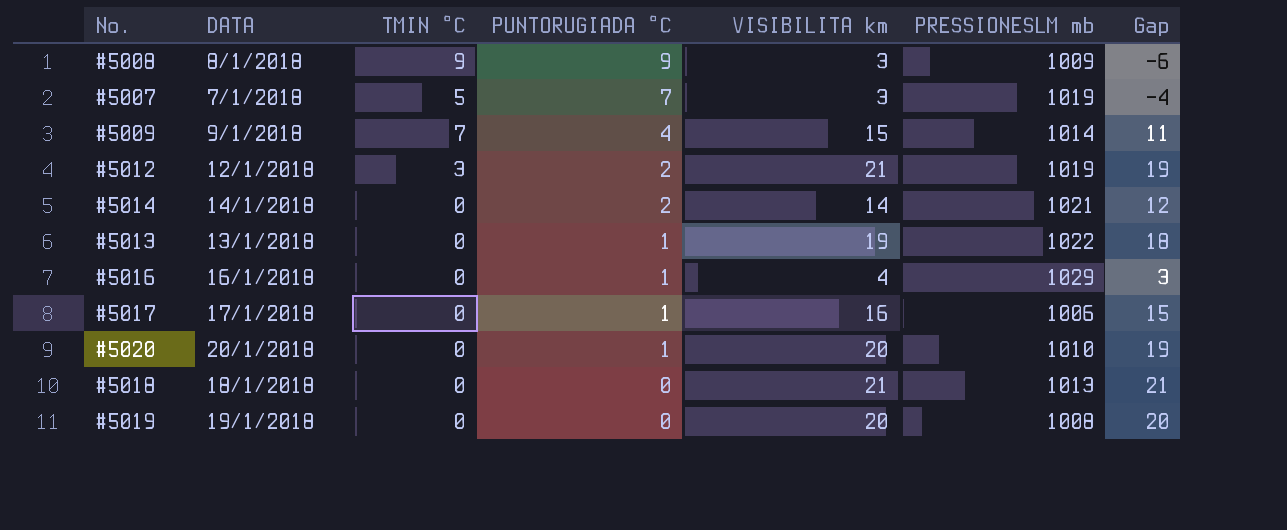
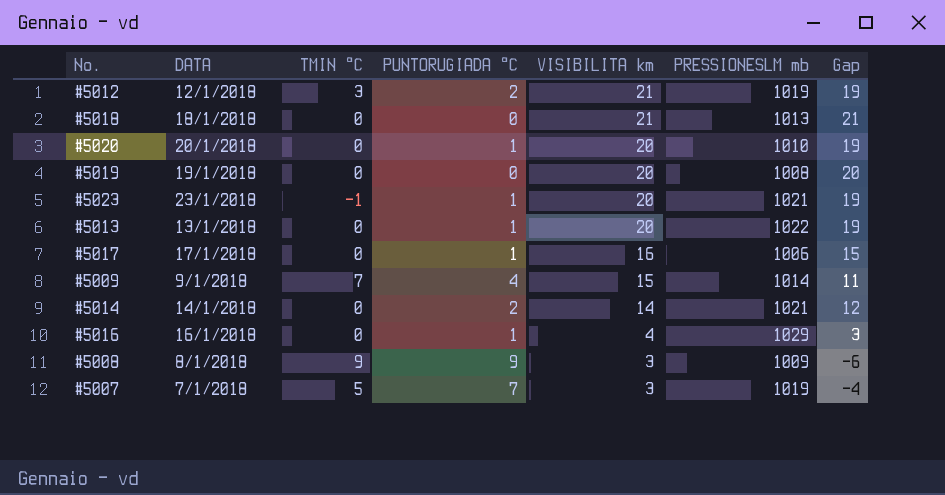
row order: PUNTORUGIADA °C descending -> VISIBILITA km descending
row #5023: none -> 23/1/2018 | -1 | 1 | 20 | 1021 | 19
#5013 | VISIBILITA km: 19 -> 20
#5013 | Gap: 18 -> 19

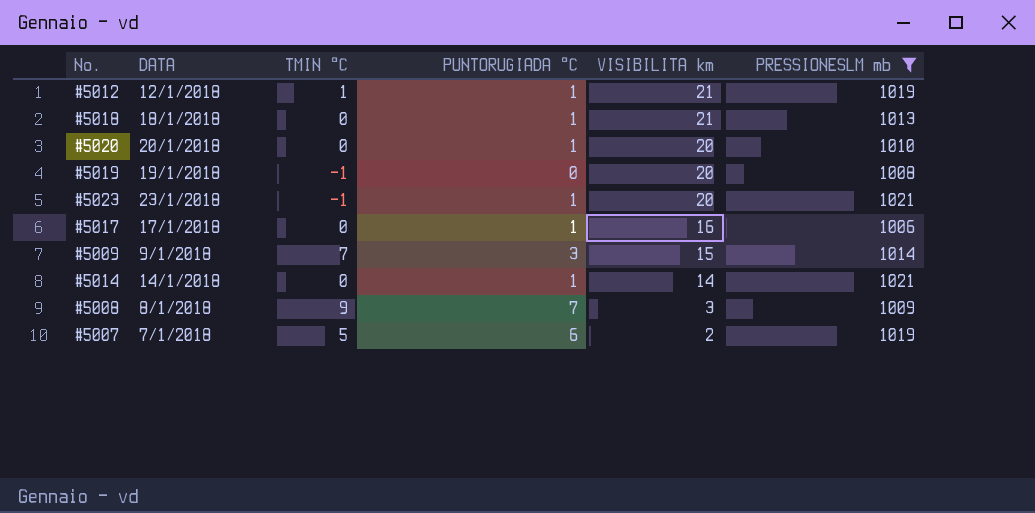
filter: none -> PRESSIONESLM mb <= 1021
column Gap | formula: [VISIBILITA km] - [PUNTORUGIADA °C] -> none
#5012 | TMIN °C: 3 -> 1
#5012 | PUNTORUGIADA °C: 2 -> 1
#5018 | PUNTORUGIADA °C: 0 -> 1
#5019 | TMIN °C: 0 -> -1
#5009 | PUNTORUGIADA °C: 4 -> 3
#5014 | PUNTORUGIADA °C: 2 -> 1
#5008 | PUNTORUGIADA °C: 9 -> 7
#5007 | PUNTORUGIADA °C: 7 -> 6
#5007 | VISIBILITA km: 3 -> 2

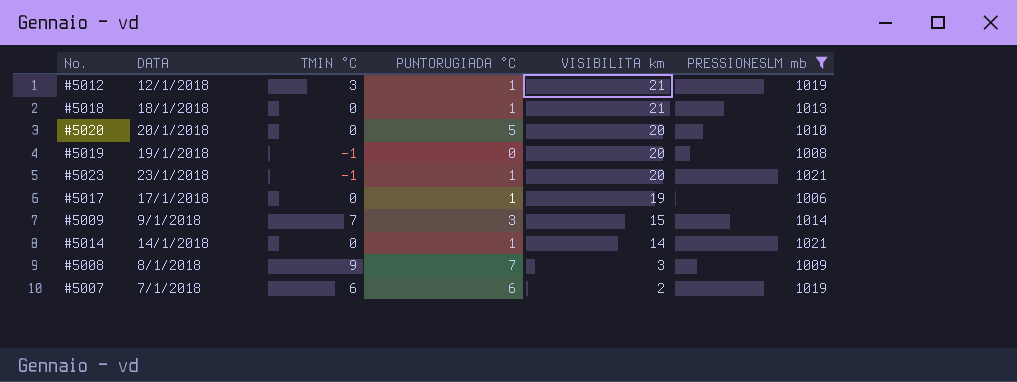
#5012 | TMIN °C: 1 -> 3
#5020 | PUNTORUGIADA °C: 1 -> 5
#5017 | VISIBILITA km: 16 -> 19
#5007 | TMIN °C: 5 -> 6

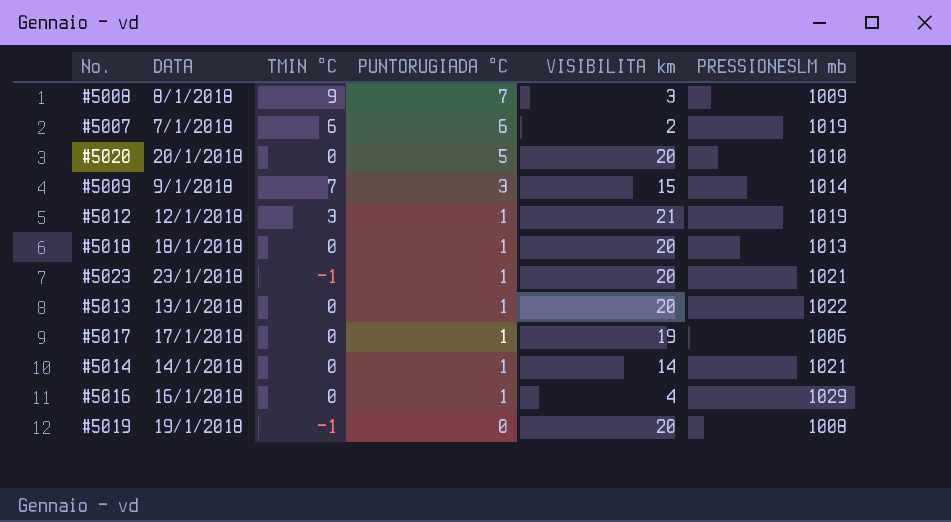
filter: PRESSIONESLM mb <= 1021 -> none
row order: VISIBILITA km descending -> PUNTORUGIADA °C descending
#5018 | VISIBILITA km: 21 -> 20

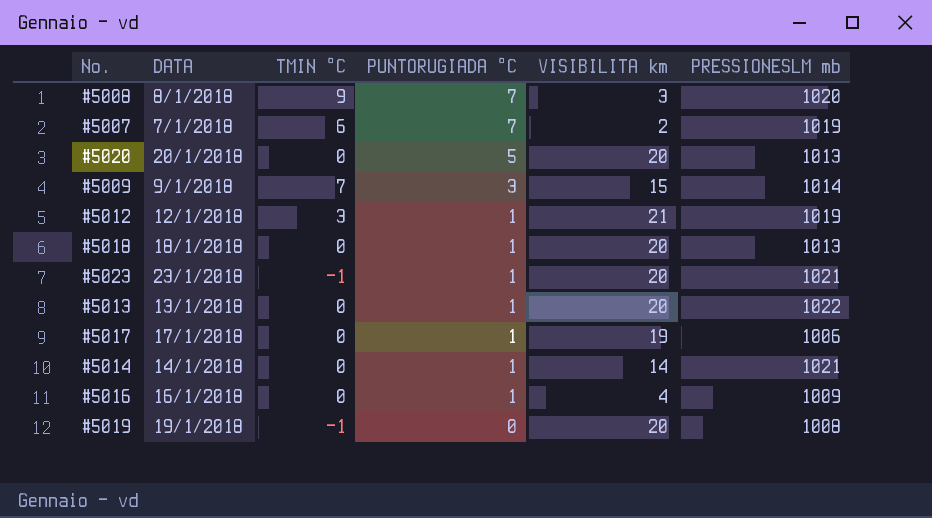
#5008 | PRESSIONESLM mb: 1009 -> 1020
#5007 | PUNTORUGIADA °C: 6 -> 7
#5020 | PRESSIONESLM mb: 1010 -> 1013
#5016 | PRESSIONESLM mb: 1029 -> 1009

